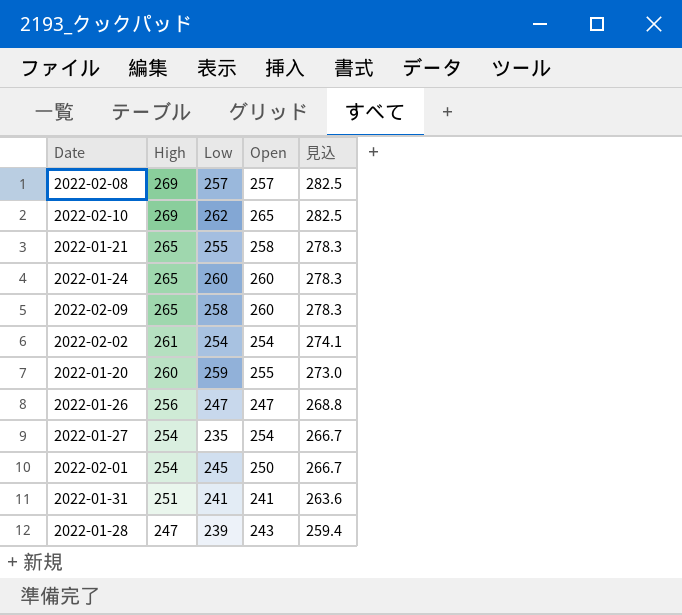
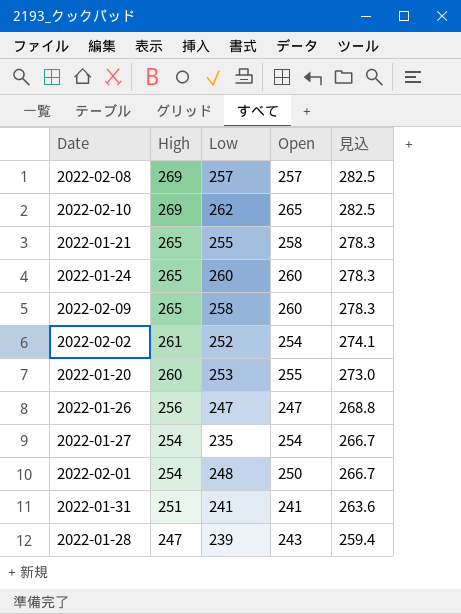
2022-02-02 | Low: 254 -> 252
2022-01-20 | Low: 259 -> 253
2022-02-01 | Low: 245 -> 248

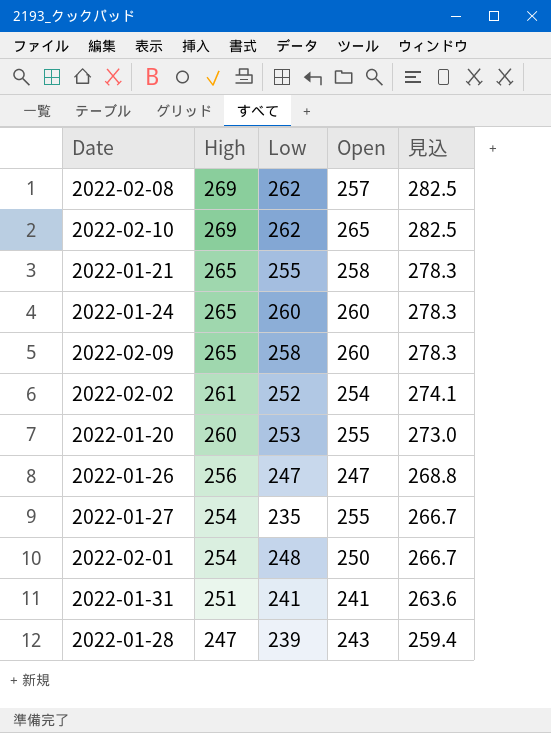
2022-02-08 | Low: 257 -> 262
2022-01-27 | Open: 254 -> 255

